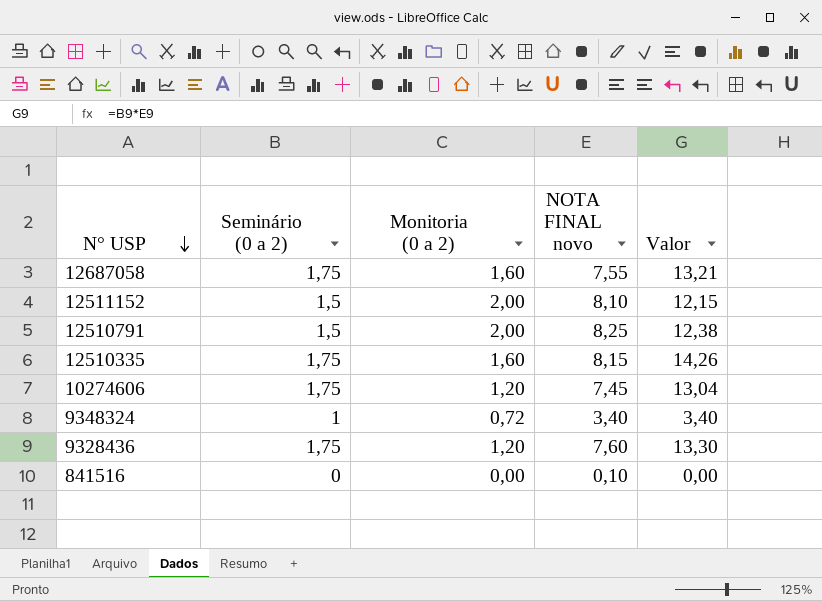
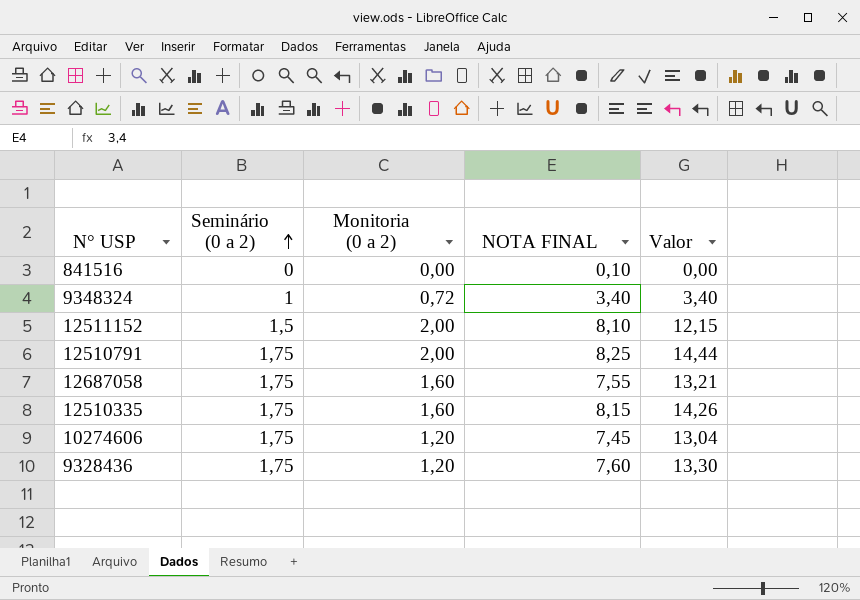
row order: N° USP descending -> Seminário (0 a 2) ascending
column name: NOTA FINAL novo -> NOTA FINAL
12510791 | Seminário (0 a 2): 1,5 -> 1,75
12510791 | Valor: 12,38 -> 14,44

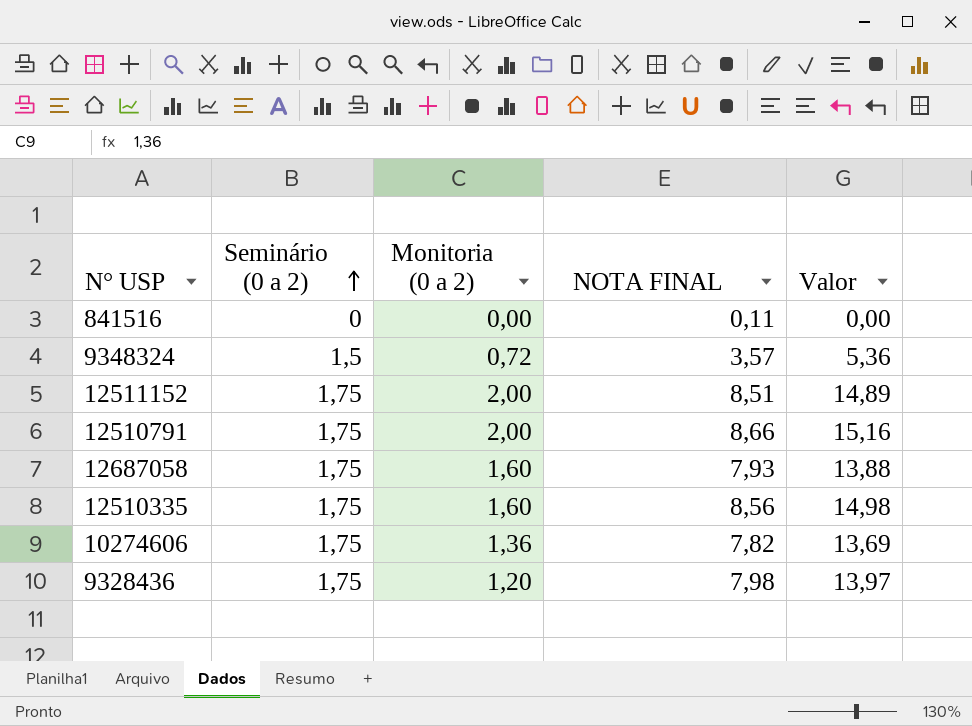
841516 | NOTA FINAL: 0,10 -> 0,11
9348324 | Seminário (0 a 2): 1 -> 1,5
9348324 | NOTA FINAL: 3,40 -> 3,57
9348324 | Valor: 3,40 -> 5,36
12511152 | Seminário (0 a 2): 1,5 -> 1,75
12511152 | NOTA FINAL: 8,10 -> 8,51
12511152 | Valor: 12,15 -> 14,89
12510791 | NOTA FINAL: 8,25 -> 8,66
12510791 | Valor: 14,44 -> 15,16
12687058 | NOTA FINAL: 7,55 -> 7,93
12687058 | Valor: 13,21 -> 13,88
12510335 | NOTA FINAL: 8,15 -> 8,56
12510335 | Valor: 14,26 -> 14,98
10274606 | Monitoria (0 a 2): 1,20 -> 1,36
10274606 | NOTA FINAL: 7,45 -> 7,82
10274606 | Valor: 13,04 -> 13,69
9328436 | NOTA FINAL: 7,60 -> 7,98
9328436 | Valor: 13,30 -> 13,97

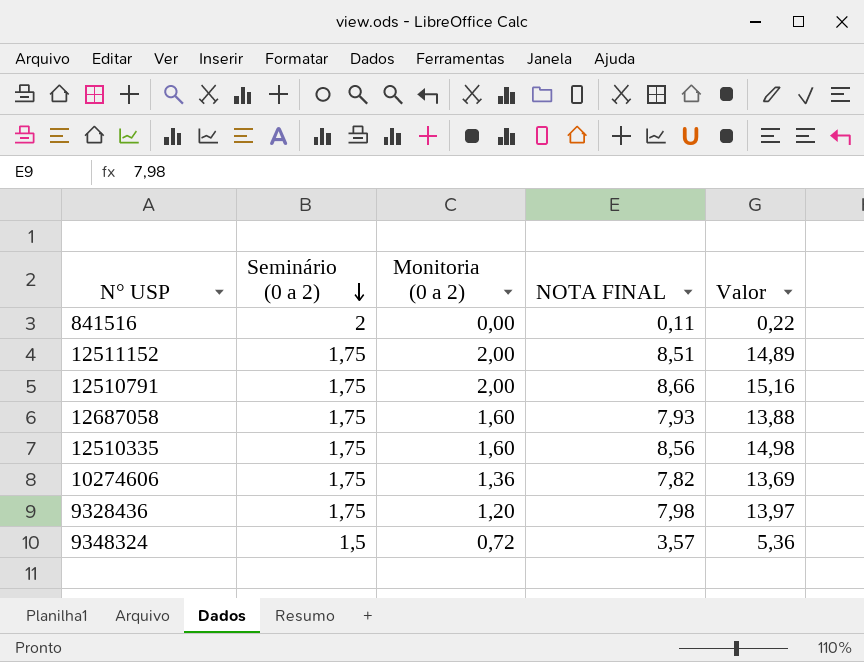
row order: Seminário (0 a 2) ascending -> Seminário (0 a 2) descending
841516 | Seminário (0 a 2): 0 -> 2
841516 | Valor: 0,00 -> 0,22

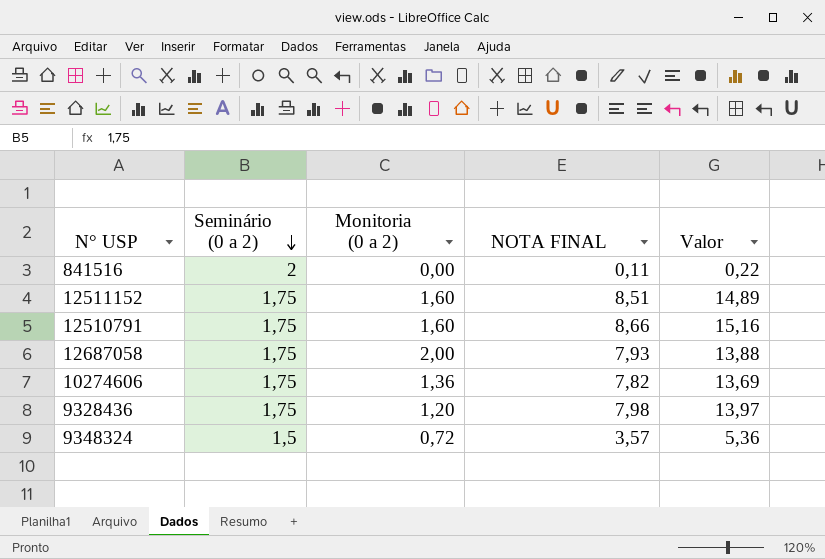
row 12510335: 1,75 | 1,60 | 8,56 | 14,98 -> none
12511152 | Monitoria (0 a 2): 2,00 -> 1,60
12510791 | Monitoria (0 a 2): 2,00 -> 1,60
12687058 | Monitoria (0 a 2): 1,60 -> 2,00

